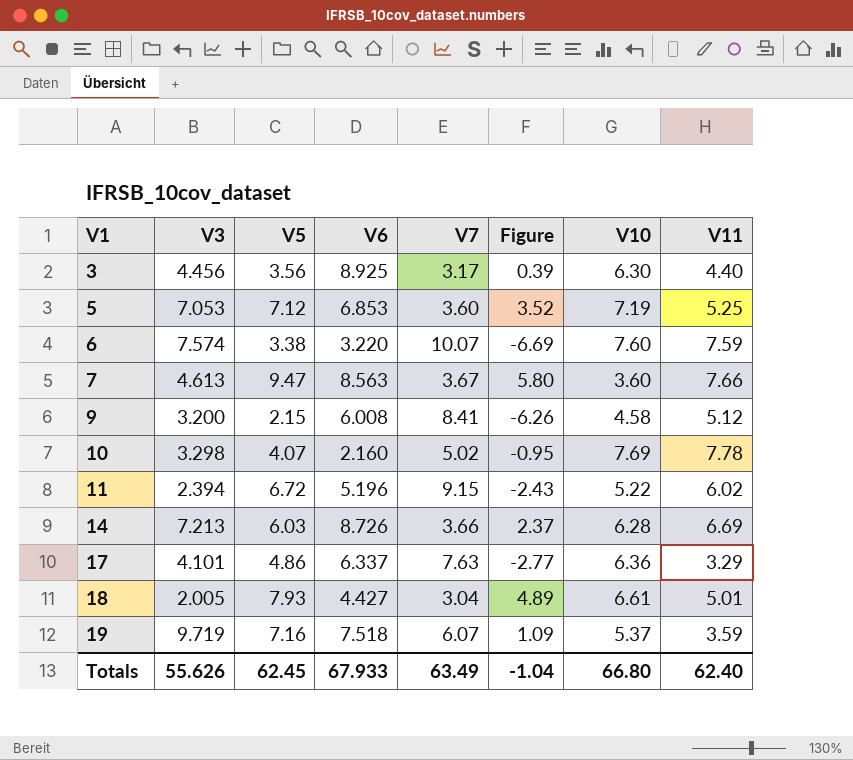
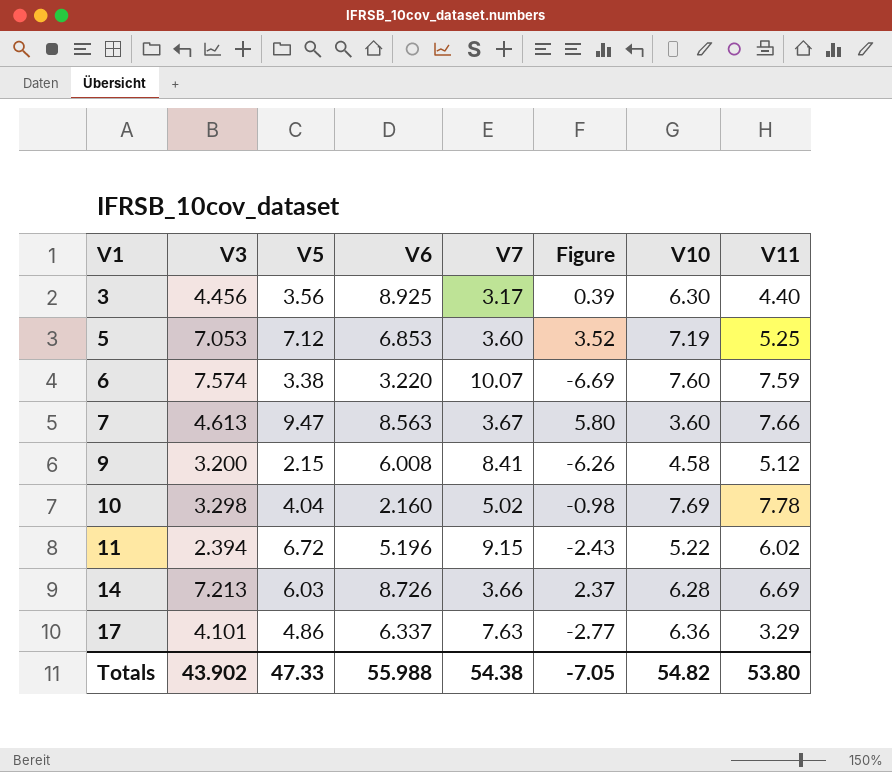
row 18: 2.005 | 7.93 | 4.427 | 3.04 | 4.89 | 6.61 | 5.01 -> none
row 19: 9.719 | 7.16 | 7.518 | 6.07 | 1.09 | 5.37 | 3.59 -> none
10 | V5: 4.07 -> 4.04
10 | Figure: -0.95 -> -0.98
Totals | V3: 55.626 -> 43.902
Totals | V5: 62.45 -> 47.33
Totals | V6: 67.933 -> 55.988
Totals | V7: 63.49 -> 54.38
Totals | Figure: -1.04 -> -7.05
Totals | V10: 66.80 -> 54.82
Totals | V11: 62.40 -> 53.80

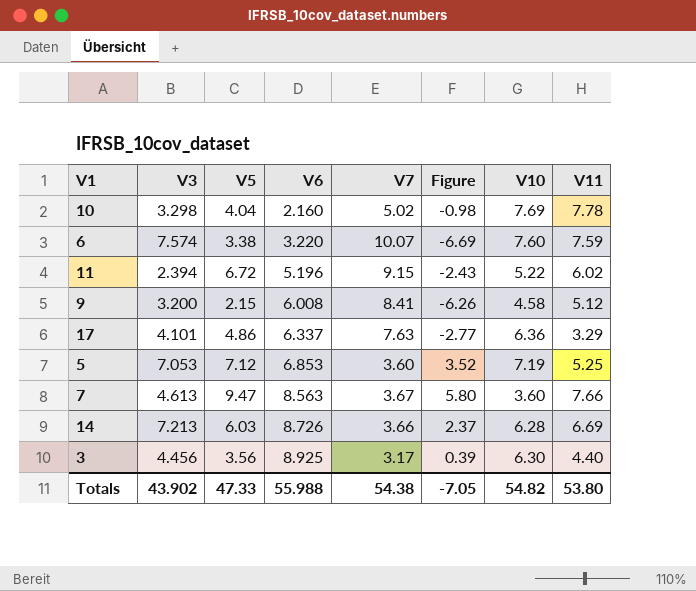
row order: V1 ascending -> V6 ascending

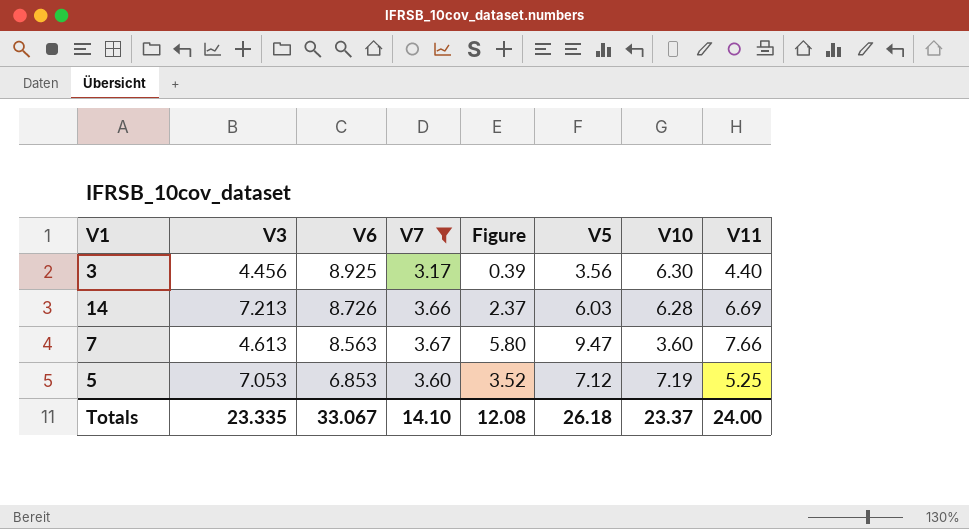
filter: none -> V7 <= 3.67
row order: V6 ascending -> V6 descending
column V5 | position: 3 -> 6
Totals | V3: 43.902 -> 23.335
Totals | V6: 55.988 -> 33.067
Totals | V7: 54.38 -> 14.10
Totals | Figure: -7.05 -> 12.08
Totals | V5: 47.33 -> 26.18
Totals | V10: 54.82 -> 23.37
Totals | V11: 53.80 -> 24.00

